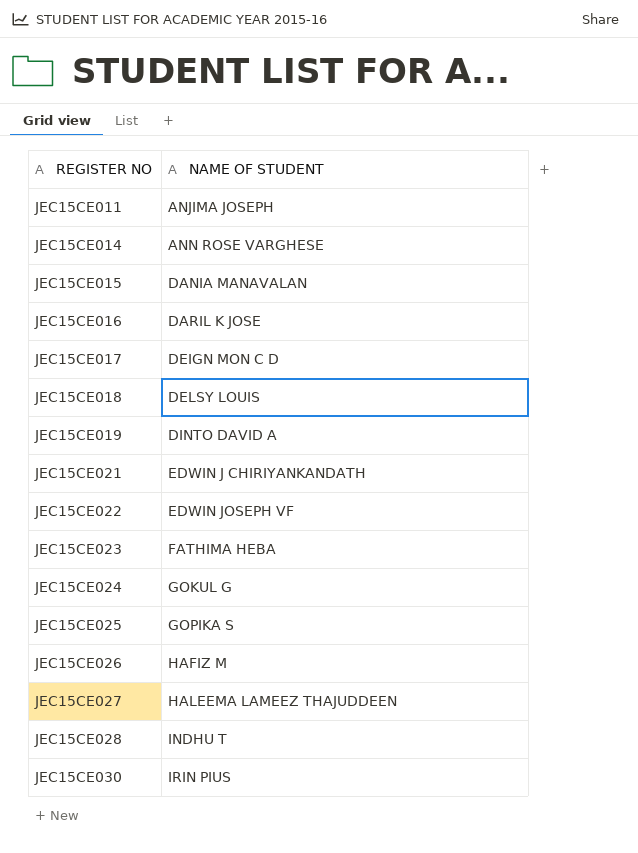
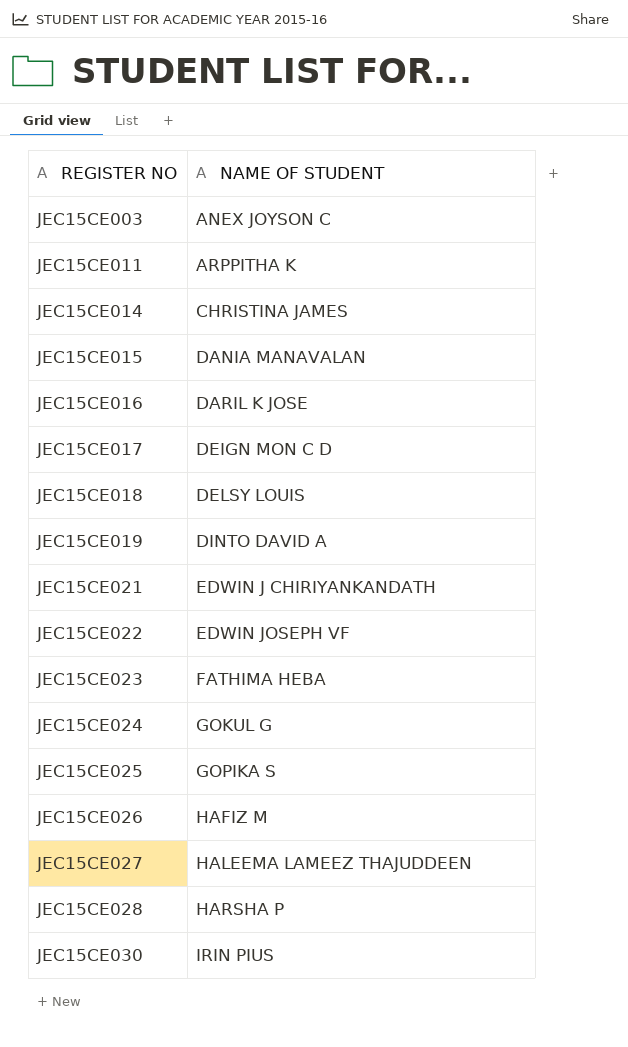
row JEC15CE003: none -> ANEX JOYSON C
JEC15CE011 | NAME OF STUDENT: ANJIMA JOSEPH -> ARPPITHA K
JEC15CE014 | NAME OF STUDENT: ANN ROSE VARGHESE -> CHRISTINA JAMES
JEC15CE028 | NAME OF STUDENT: INDHU T -> HARSHA P

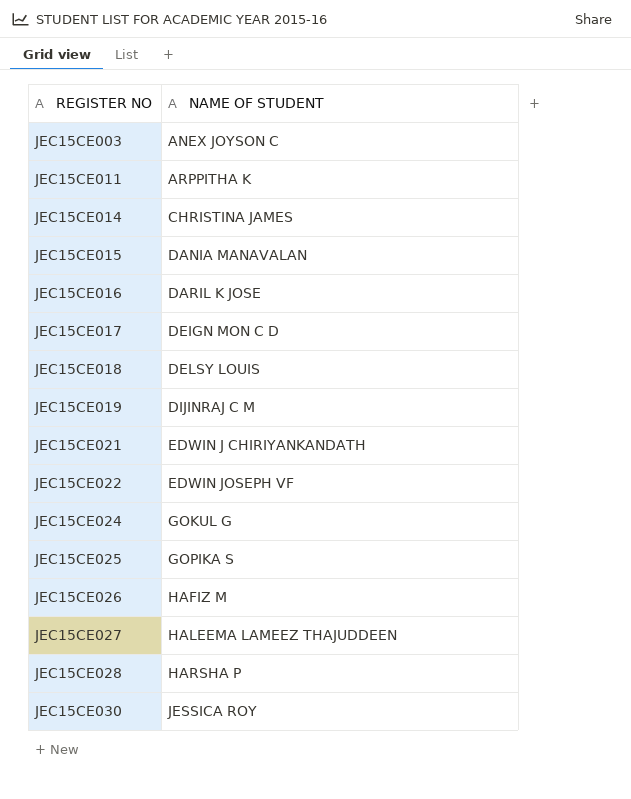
row JEC15CE023: FATHIMA HEBA -> none
JEC15CE019 | NAME OF STUDENT: DINTO DAVID A -> DIJINRAJ C M
JEC15CE030 | NAME OF STUDENT: IRIN PIUS -> JESSICA ROY

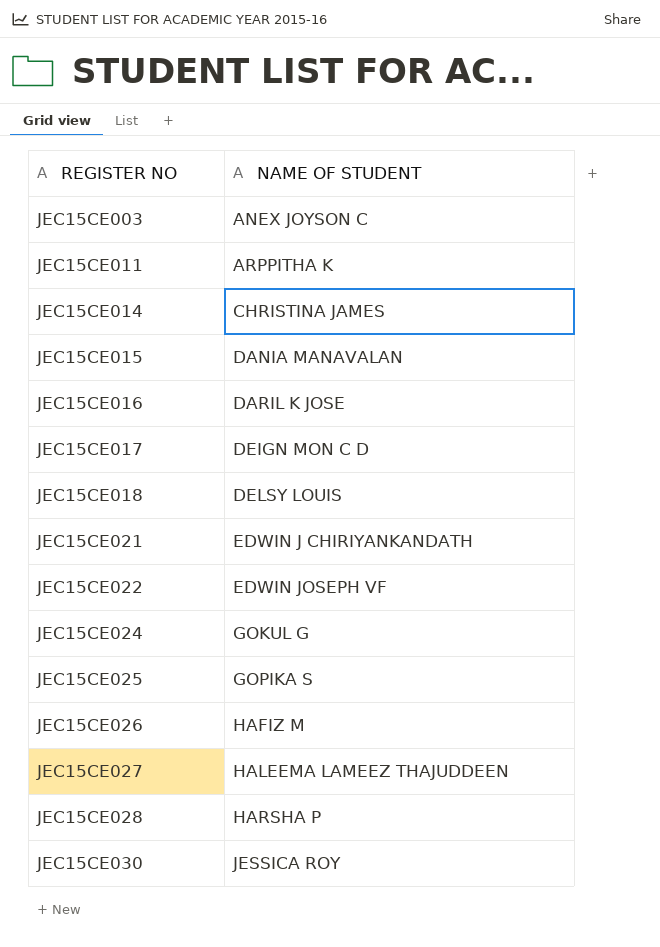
row JEC15CE019: DIJINRAJ C M -> none

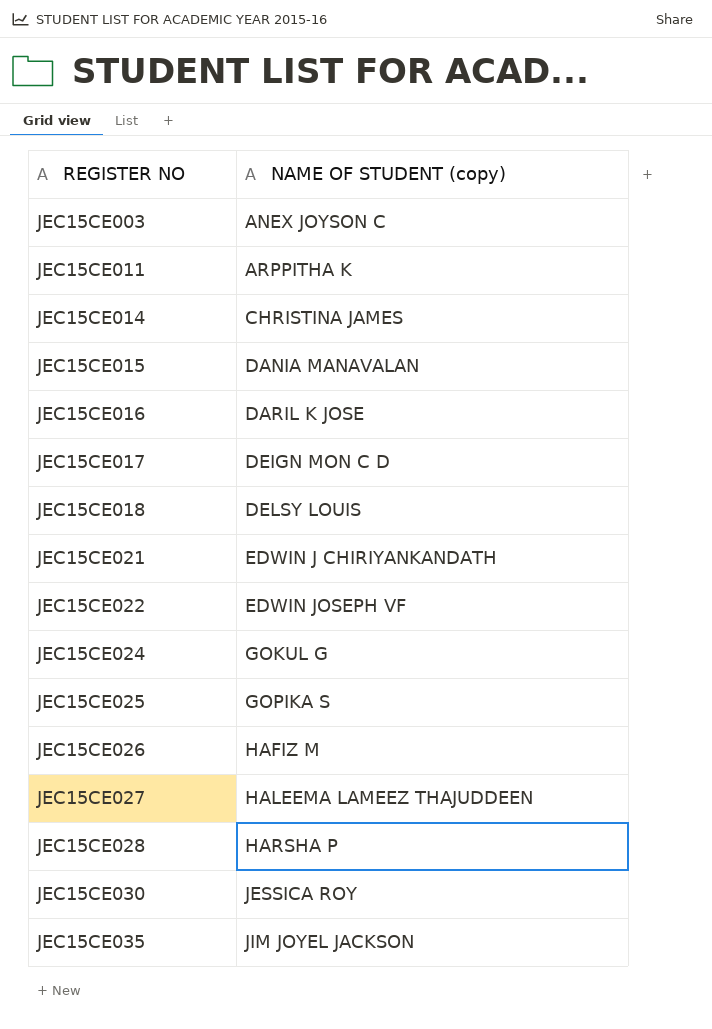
column name: NAME OF STUDENT -> NAME OF STUDENT (copy)
row JEC15CE035: none -> JIM JOYEL JACKSON

